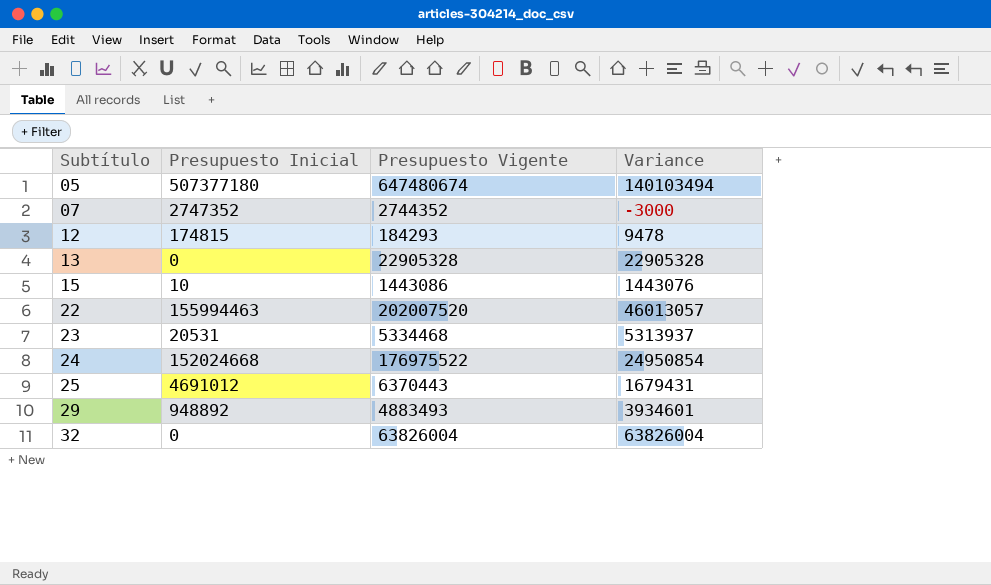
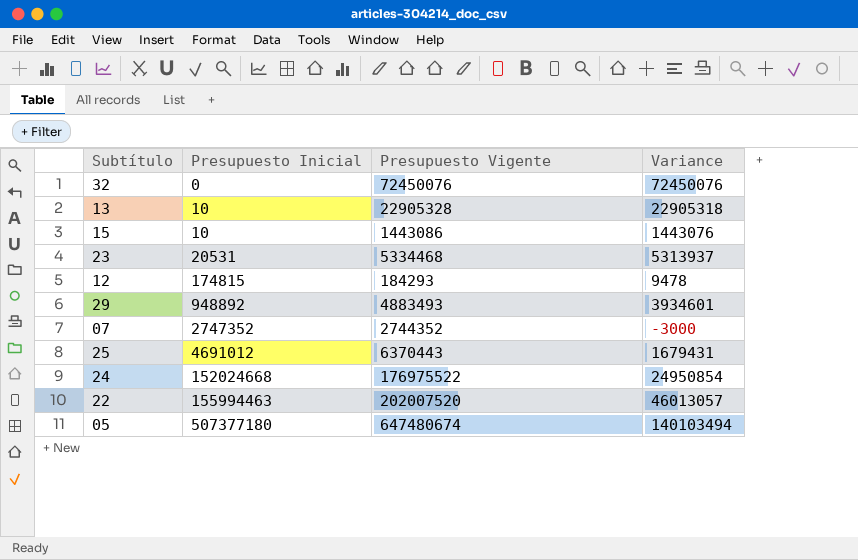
row order: Subtítulo ascending -> Presupuesto Inicial ascending
32 | Presupuesto Vigente: 63826004 -> 72450076
32 | Variance: 63826004 -> 72450076
13 | Presupuesto Inicial: 0 -> 10
13 | Variance: 22905328 -> 22905318

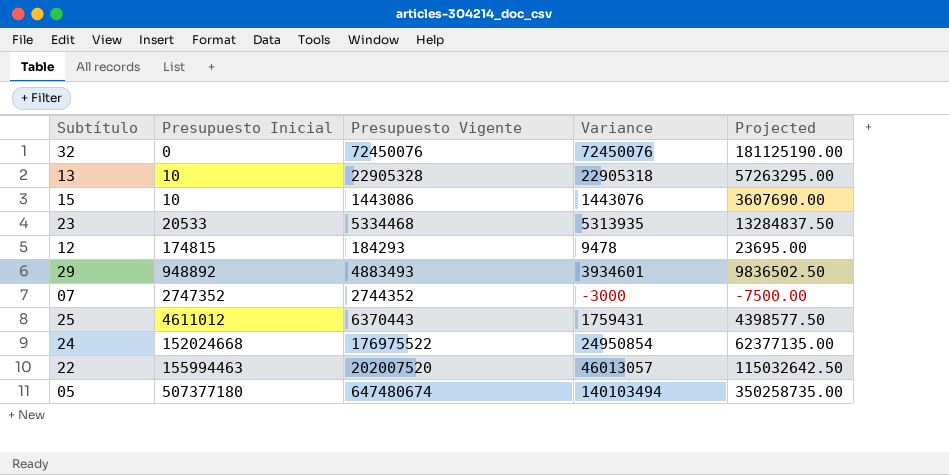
column Projected | formula: none -> [Variance] * 2.5
23 | Presupuesto Inicial: 20531 -> 20533
23 | Variance: 5313937 -> 5313935
25 | Presupuesto Inicial: 4691012 -> 4611012
25 | Variance: 1679431 -> 1759431

